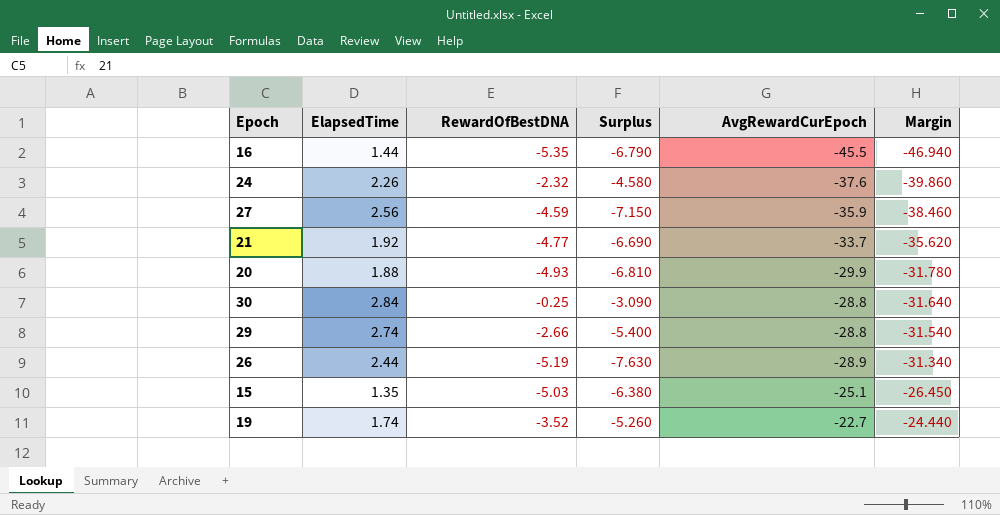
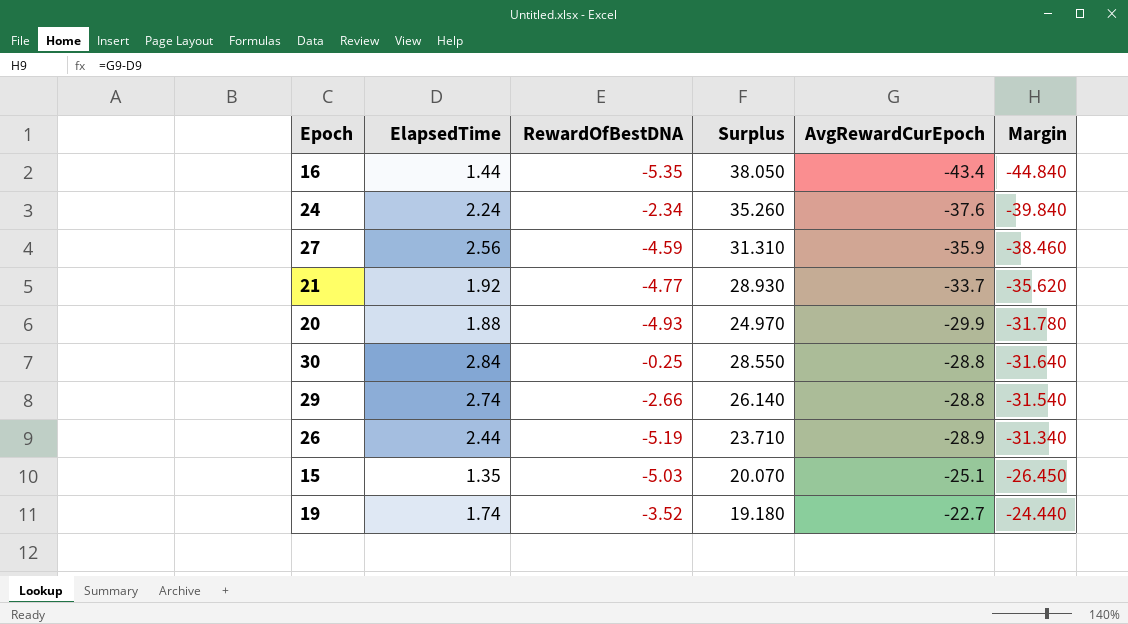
column Surplus | formula: [RewardOfBestDNA] - [ElapsedTime] -> [RewardOfBestDNA] - [AvgRewardCurEpoch]
16 | AvgRewardCurEpoch: -45.5 -> -43.4
16 | Margin: -46.940 -> -44.840
24 | ElapsedTime: 2.26 -> 2.24
24 | RewardOfBestDNA: -2.32 -> -2.34
24 | Margin: -39.860 -> -39.840

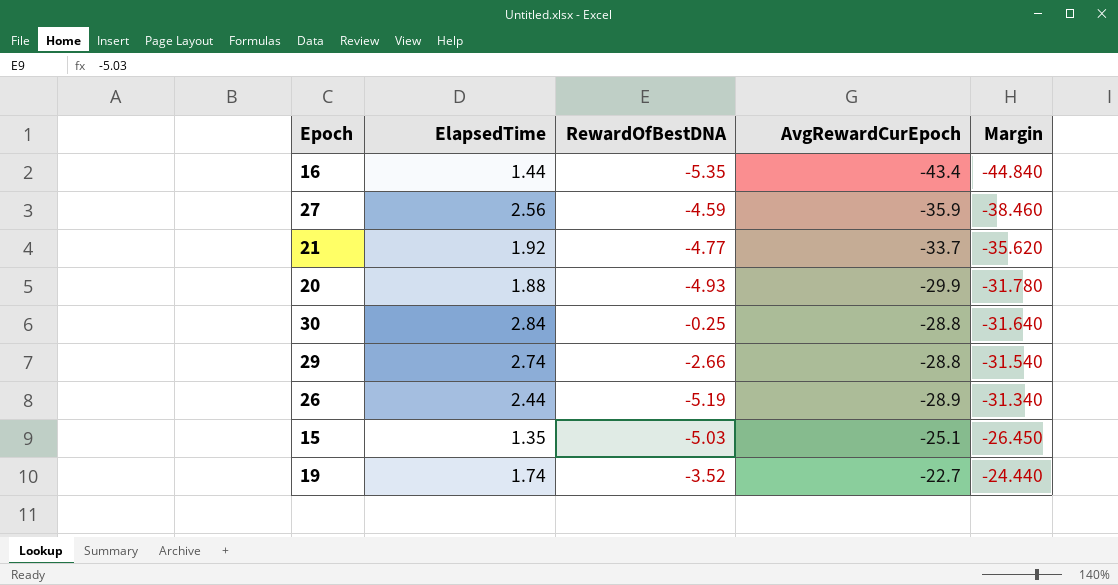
column Surplus | formula: [RewardOfBestDNA] - [AvgRewardCurEpoch] -> none
row 24: 2.24 | -2.34 | 35.260 | -37.6 | -39.840 -> none

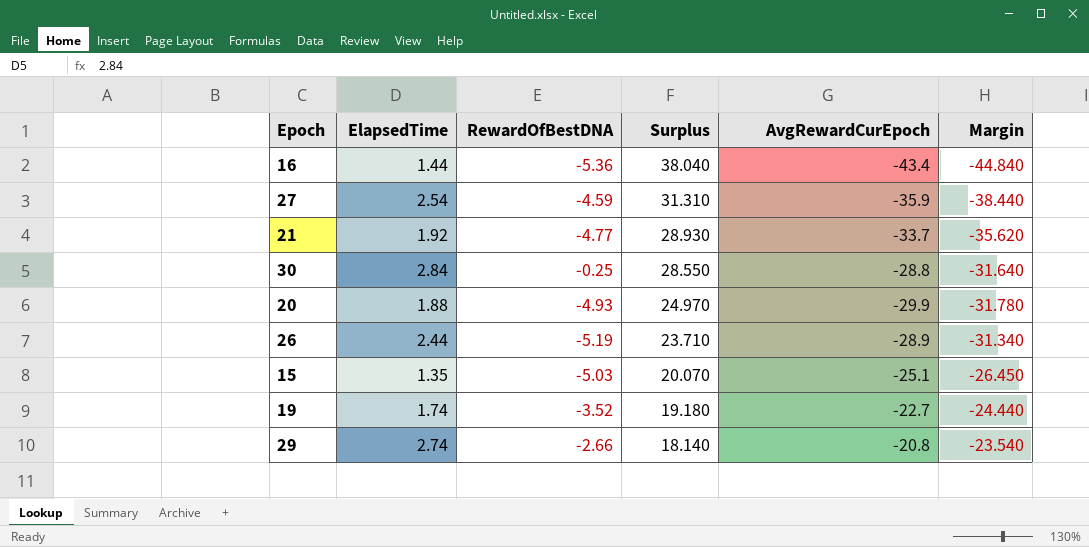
row order: Margin ascending -> Surplus descending
column Surplus | formula: none -> [RewardOfBestDNA] - [AvgRewardCurEpoch]
16 | RewardOfBestDNA: -5.35 -> -5.36
27 | ElapsedTime: 2.56 -> 2.54
27 | Margin: -38.460 -> -38.440
29 | AvgRewardCurEpoch: -28.8 -> -20.8
29 | Margin: -31.540 -> -23.540

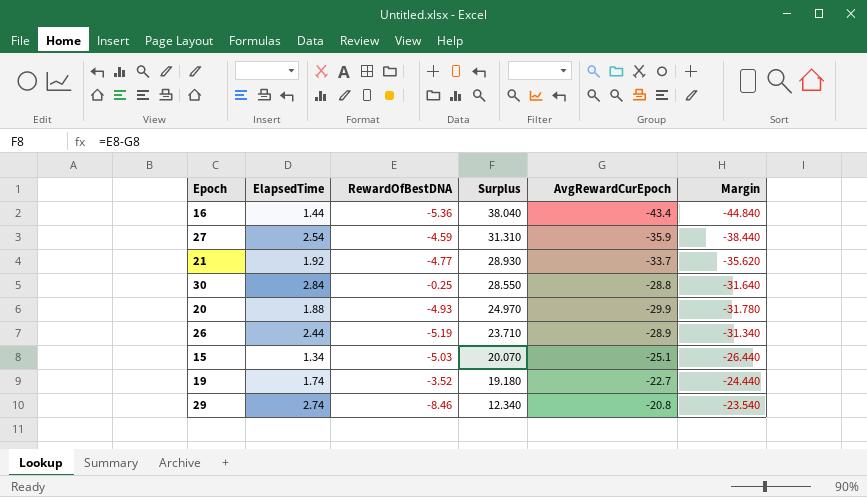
15 | ElapsedTime: 1.35 -> 1.34
15 | Margin: -26.450 -> -26.440
29 | RewardOfBestDNA: -2.66 -> -8.46
29 | Surplus: 18.140 -> 12.340

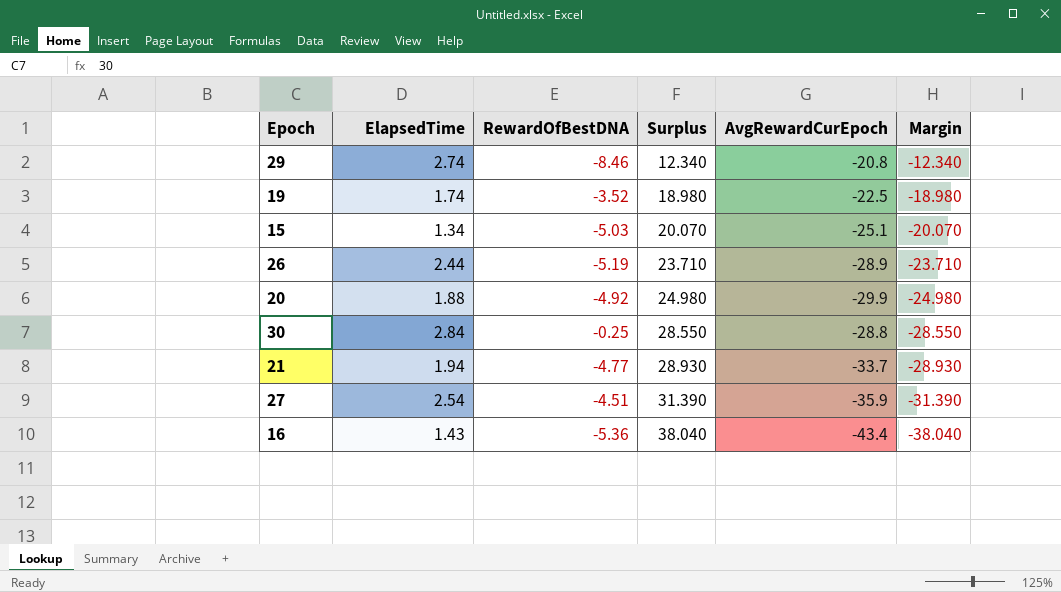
row order: Surplus descending -> Surplus ascending
column Margin | formula: [AvgRewardCurEpoch] - [ElapsedTime] -> [AvgRewardCurEpoch] - [RewardOfBestDNA]
19 | Surplus: 19.180 -> 18.980
19 | AvgRewardCurEpoch: -22.7 -> -22.5
20 | RewardOfBestDNA: -4.93 -> -4.92
20 | Surplus: 24.970 -> 24.980
21 | ElapsedTime: 1.92 -> 1.94
27 | RewardOfBestDNA: -4.59 -> -4.51
27 | Surplus: 31.310 -> 31.390
16 | ElapsedTime: 1.44 -> 1.43

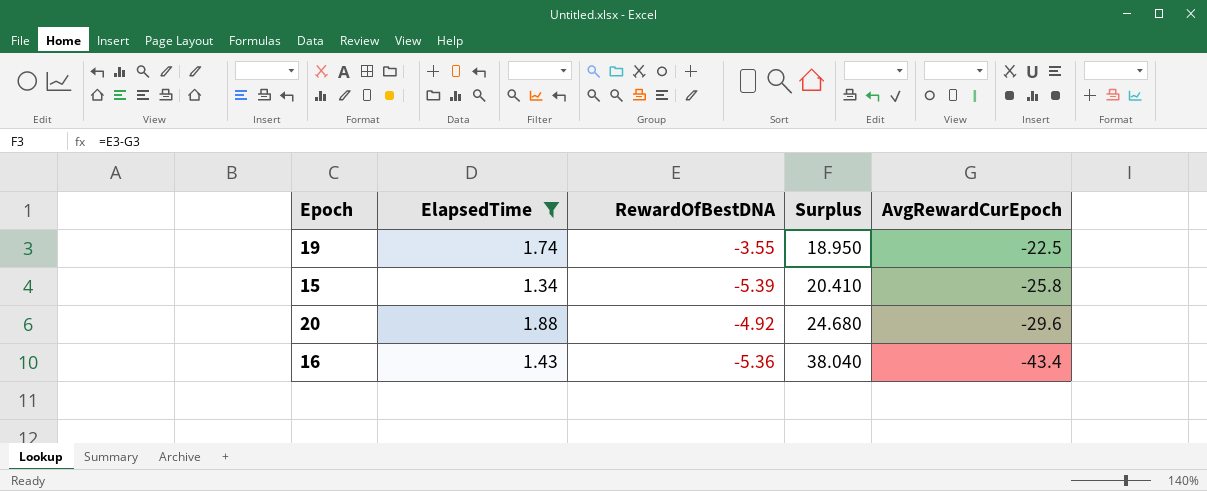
filter: none -> ElapsedTime <= 1.88
column Margin | formula: [AvgRewardCurEpoch] - [RewardOfBestDNA] -> none
19 | RewardOfBestDNA: -3.52 -> -3.55
19 | Surplus: 18.980 -> 18.950
15 | RewardOfBestDNA: -5.03 -> -5.39
15 | Surplus: 20.070 -> 20.410
15 | AvgRewardCurEpoch: -25.1 -> -25.8
20 | Surplus: 24.980 -> 24.680
20 | AvgRewardCurEpoch: -29.9 -> -29.6

